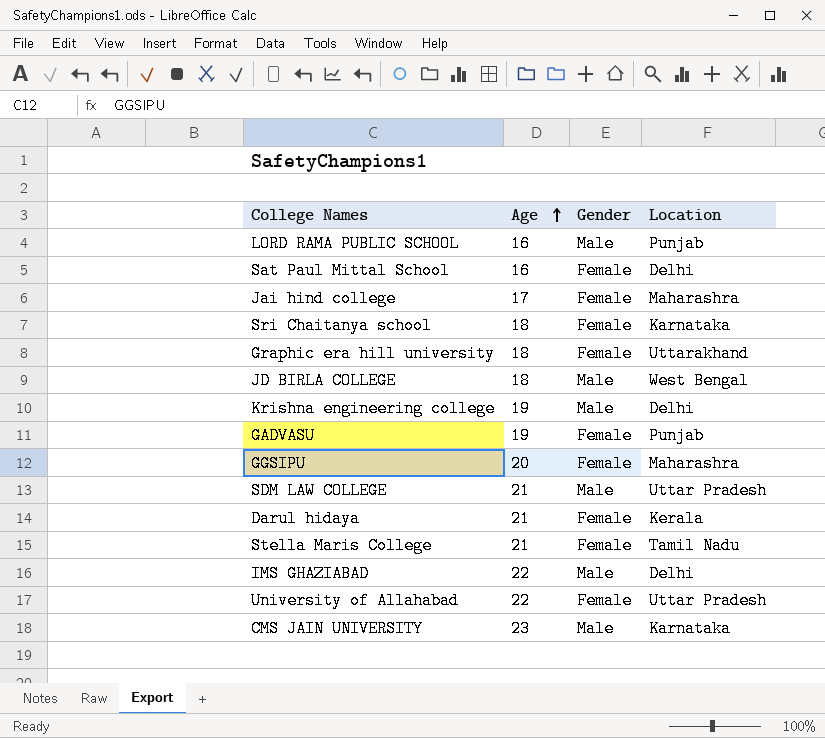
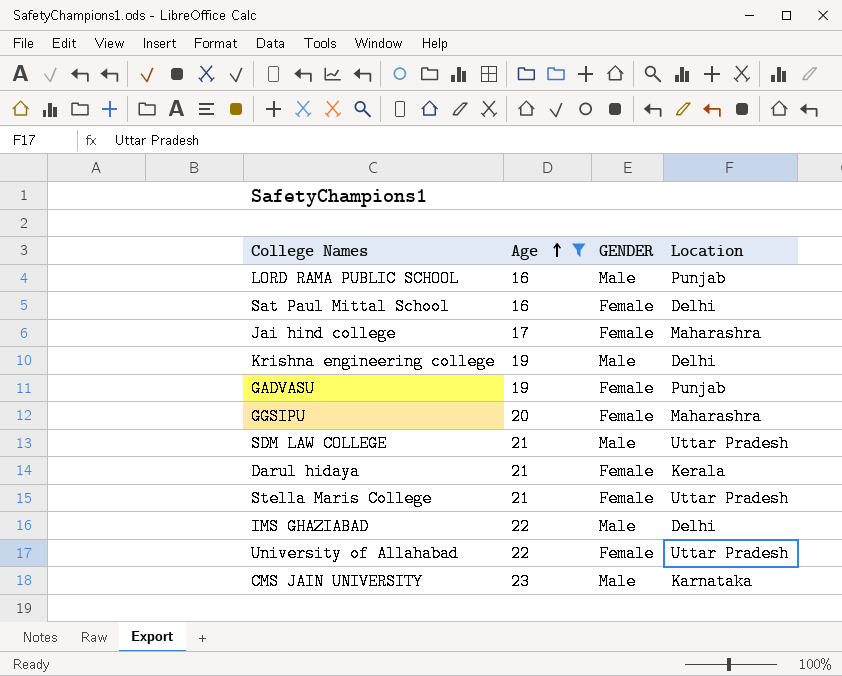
filter: none -> Age != 18
column name: Gender -> GENDER
Stella Maris College | Location: Tamil Nadu -> Uttar Pradesh

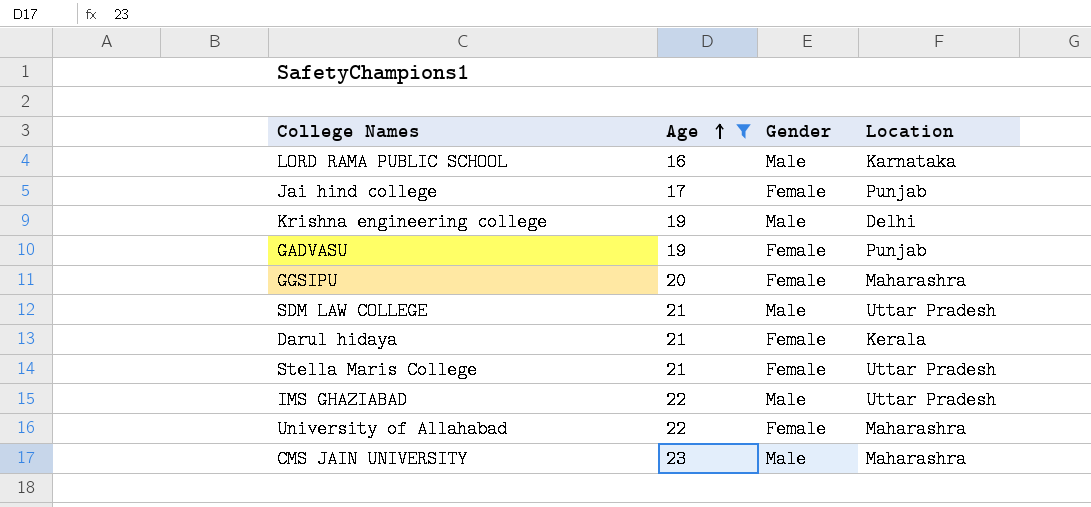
column name: GENDER -> Gender
row Sat Paul Mittal School: 16 | Female | Delhi -> none
LORD RAMA PUBLIC SCHOOL | Location: Punjab -> Karnataka
Jai hind college | Location: Maharashra -> Punjab
IMS GHAZIABAD | Location: Delhi -> Uttar Pradesh
University of Allahabad | Location: Uttar Pradesh -> Maharashra
CMS JAIN UNIVERSITY | Location: Karnataka -> Maharashra

